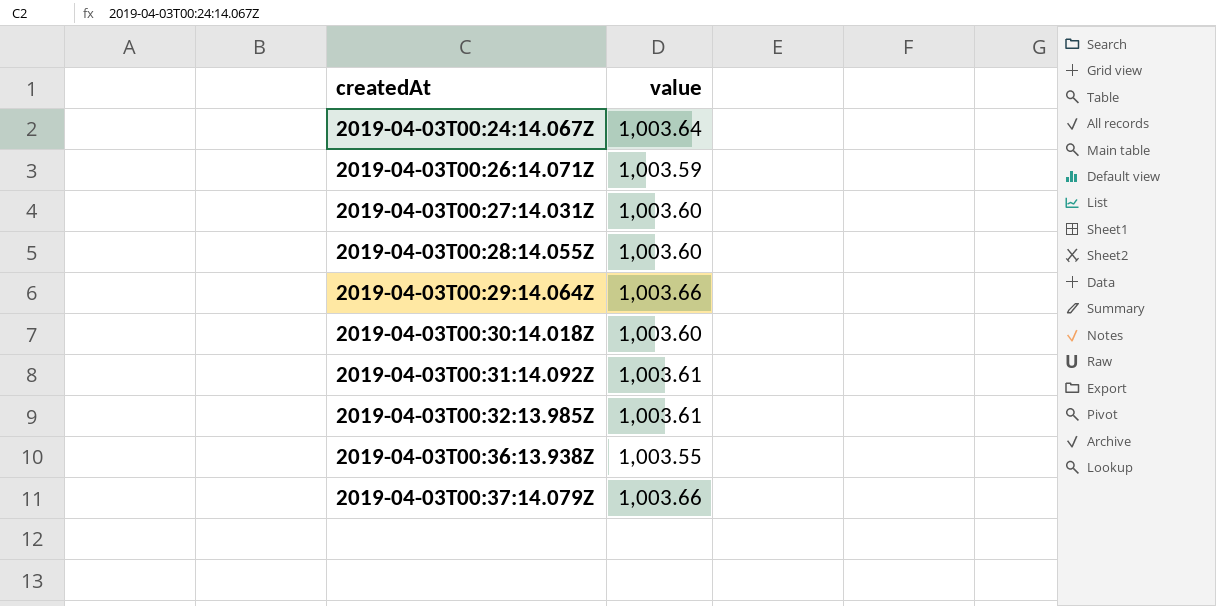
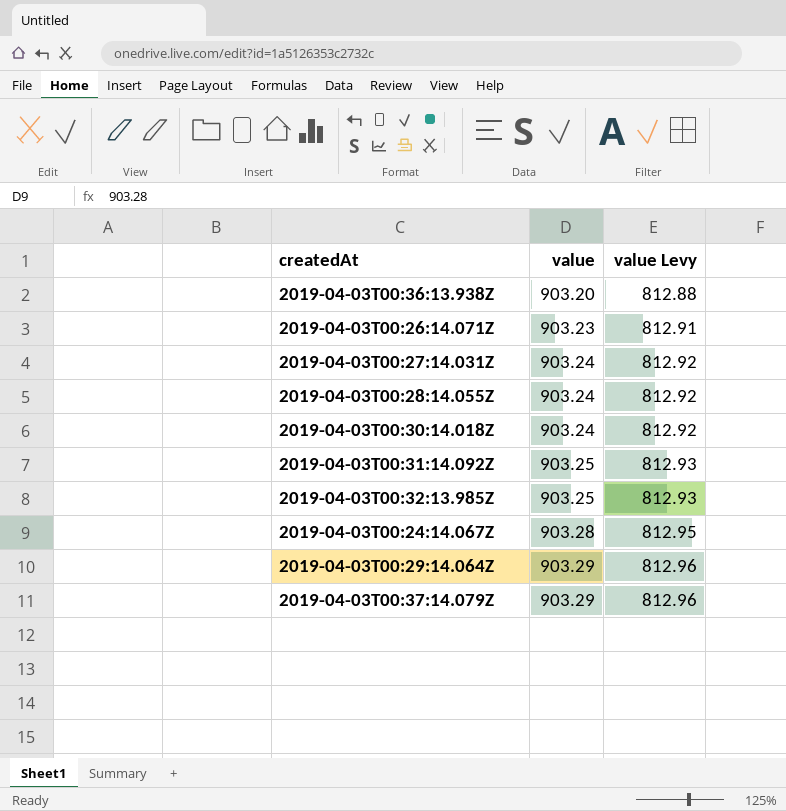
row order: createdAt ascending -> value ascending
column value Levy | formula: none -> [value] * 0.9
2019-04-03T00:36:13.938Z | value: 1,003.55 -> 903.20
2019-04-03T00:26:14.071Z | value: 1,003.59 -> 903.23
2019-04-03T00:27:14.031Z | value: 1,003.60 -> 903.24
2019-04-03T00:28:14.055Z | value: 1,003.60 -> 903.24
2019-04-03T00:30:14.018Z | value: 1,003.60 -> 903.24
2019-04-03T00:31:14.092Z | value: 1,003.61 -> 903.25
2019-04-03T00:32:13.985Z | value: 1,003.61 -> 903.25
2019-04-03T00:24:14.067Z | value: 1,003.64 -> 903.28
2019-04-03T00:29:14.064Z | value: 1,003.66 -> 903.29
2019-04-03T00:37:14.079Z | value: 1,003.66 -> 903.29

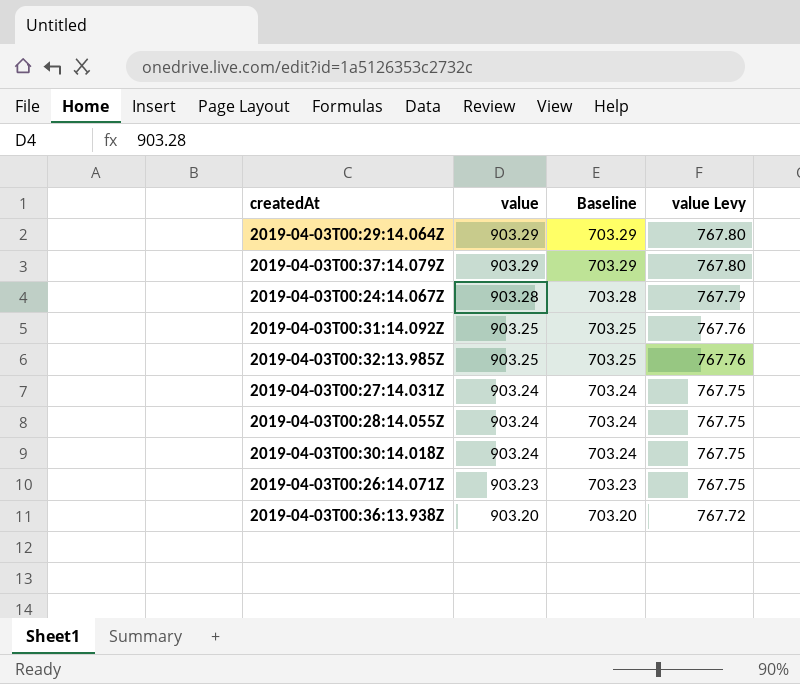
row order: value ascending -> value descending
column Baseline | formula: none -> [value] - 200
column value Levy | formula: [value] * 0.9 -> [value] * 0.85

